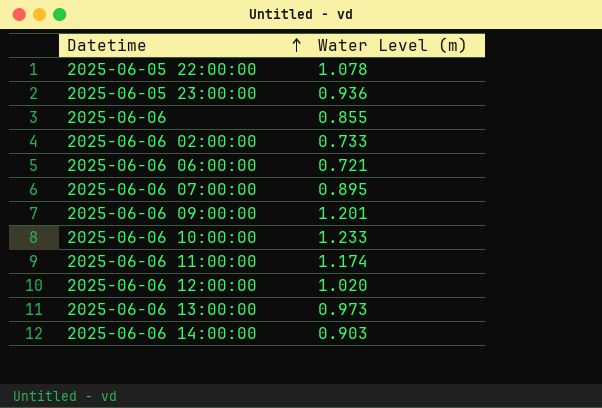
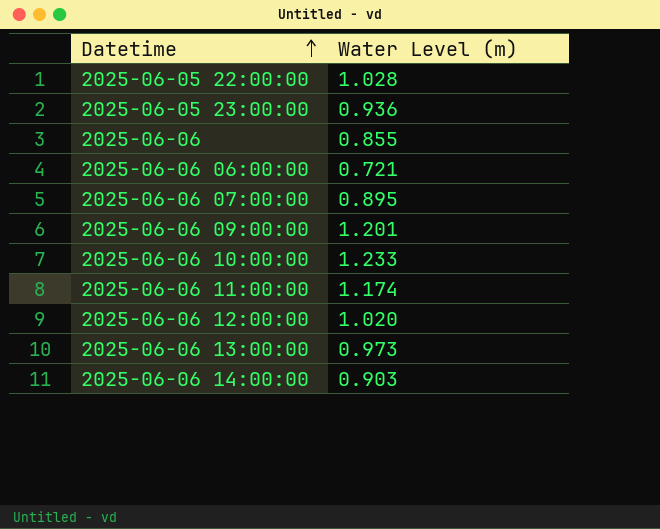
row 2025-06-06 02:00:00: 0.733 -> none
2025-06-05 22:00:00 | Water Level (m): 1.078 -> 1.028

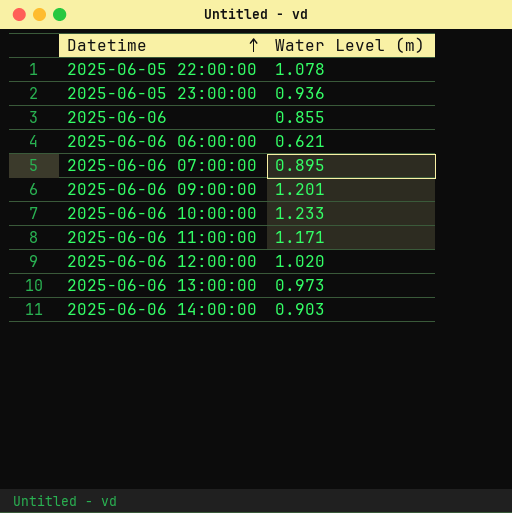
2025-06-05 22:00:00 | Water Level (m): 1.028 -> 1.078
2025-06-06 06:00:00 | Water Level (m): 0.721 -> 0.621
2025-06-06 11:00:00 | Water Level (m): 1.174 -> 1.171

